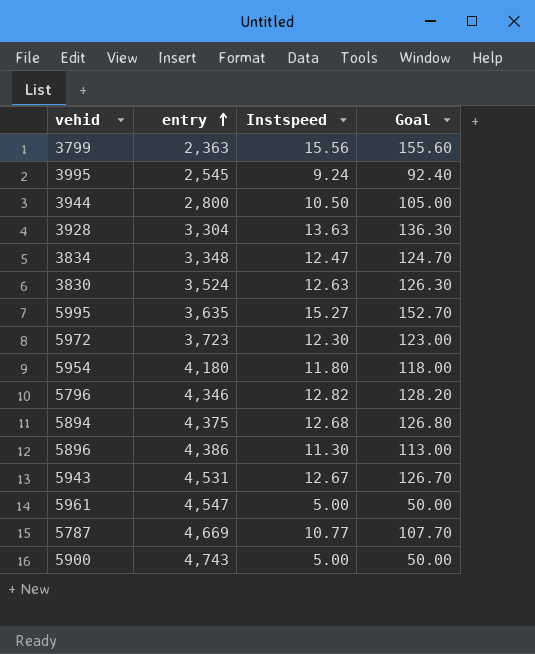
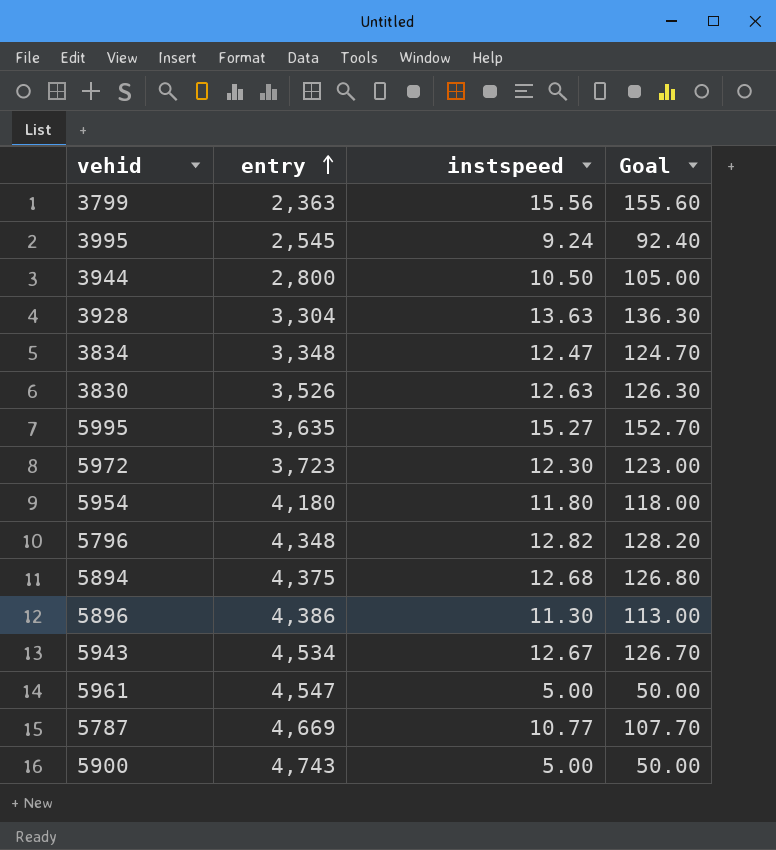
column name: Instspeed -> instspeed
3830 | entry: 3,524 -> 3,526
5796 | entry: 4,346 -> 4,348
5943 | entry: 4,531 -> 4,534

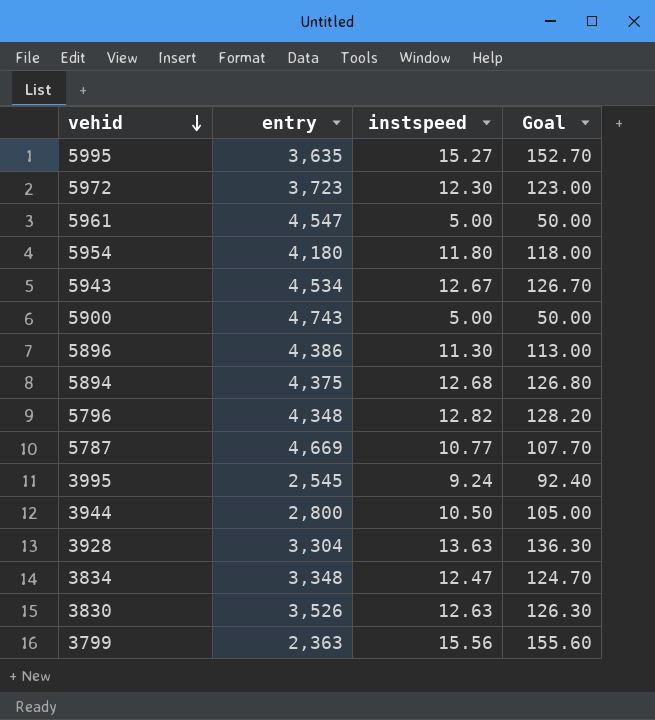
row order: entry ascending -> vehid descending

